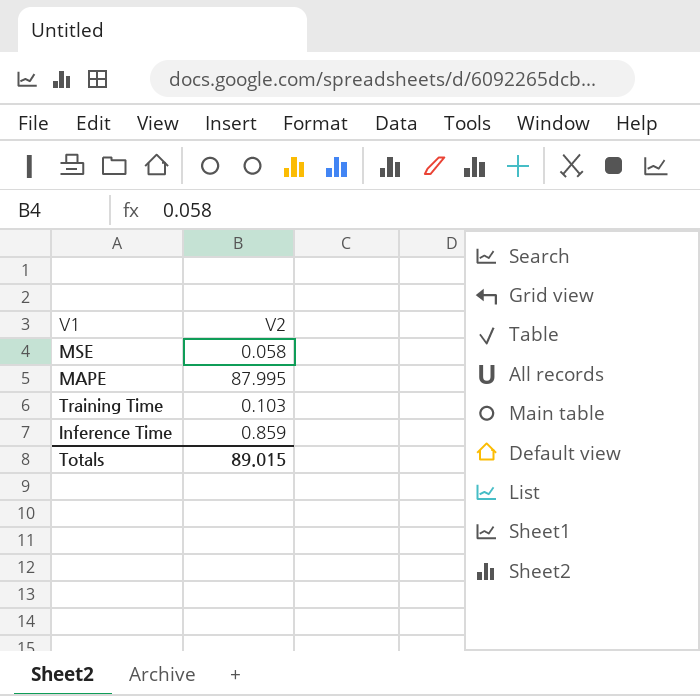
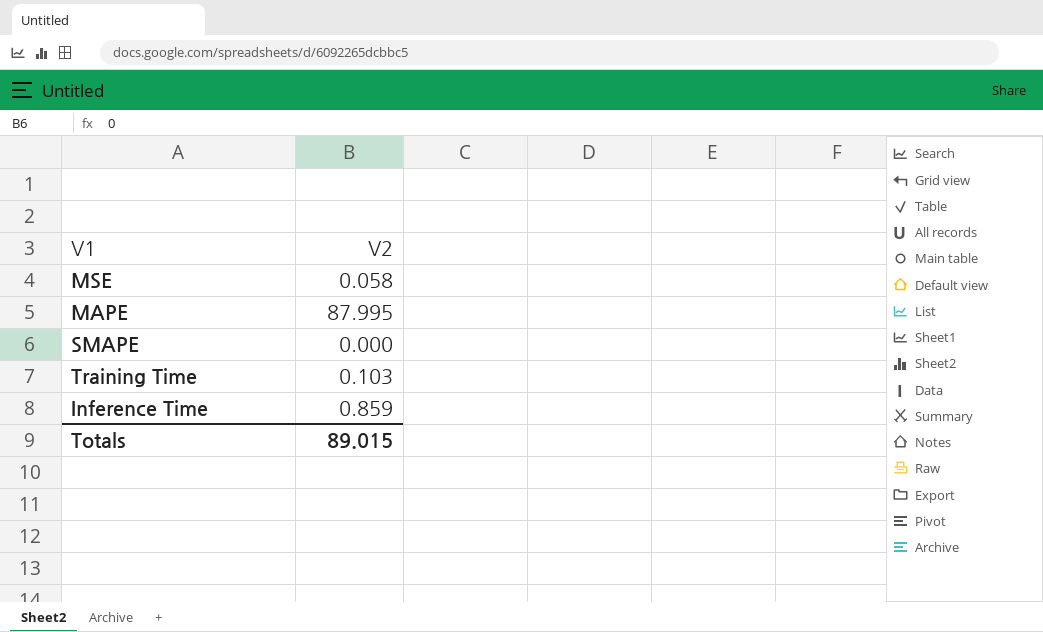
row SMAPE: none -> 0.000

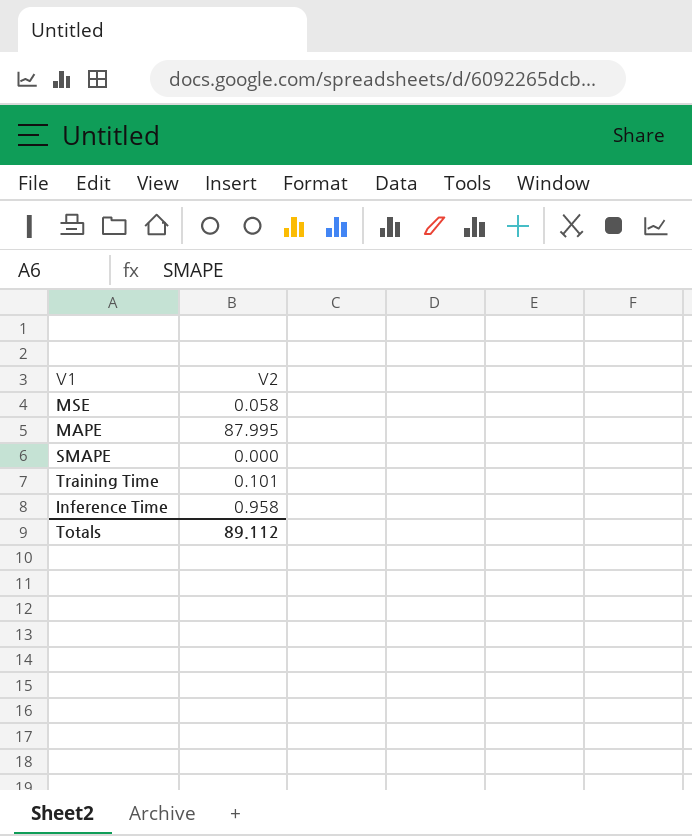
Training Time | V2: 0.103 -> 0.101
Inference Time | V2: 0.859 -> 0.958
Totals | V2: 89.015 -> 89.112

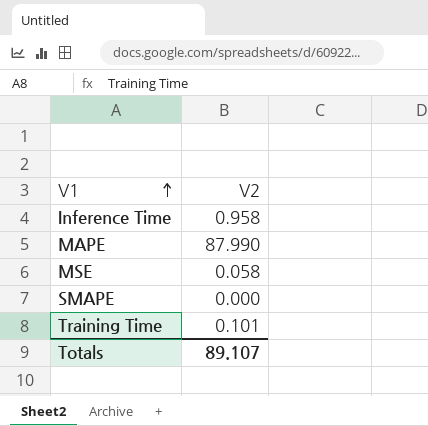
row order: none -> V1 ascending
MAPE | V2: 87.995 -> 87.990
Totals | V2: 89.112 -> 89.107

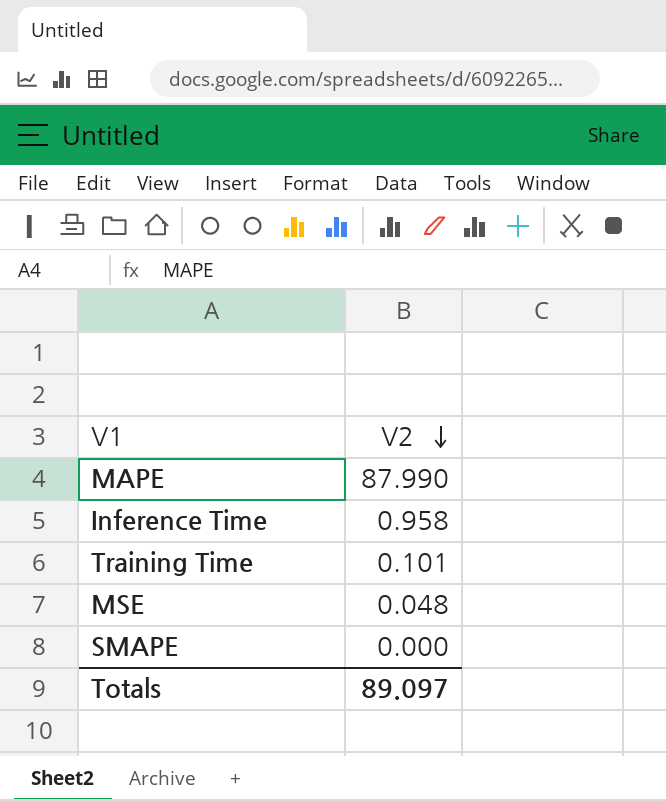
row order: V1 ascending -> V2 descending
MSE | V2: 0.058 -> 0.048
Totals | V2: 89.107 -> 89.097

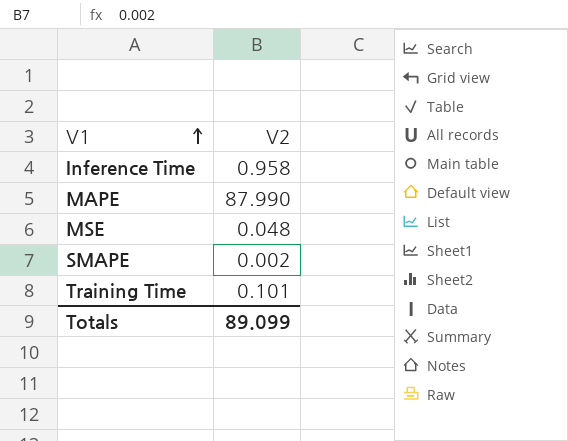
row order: V2 descending -> V1 ascending
SMAPE | V2: 0.000 -> 0.002
Totals | V2: 89.097 -> 89.099

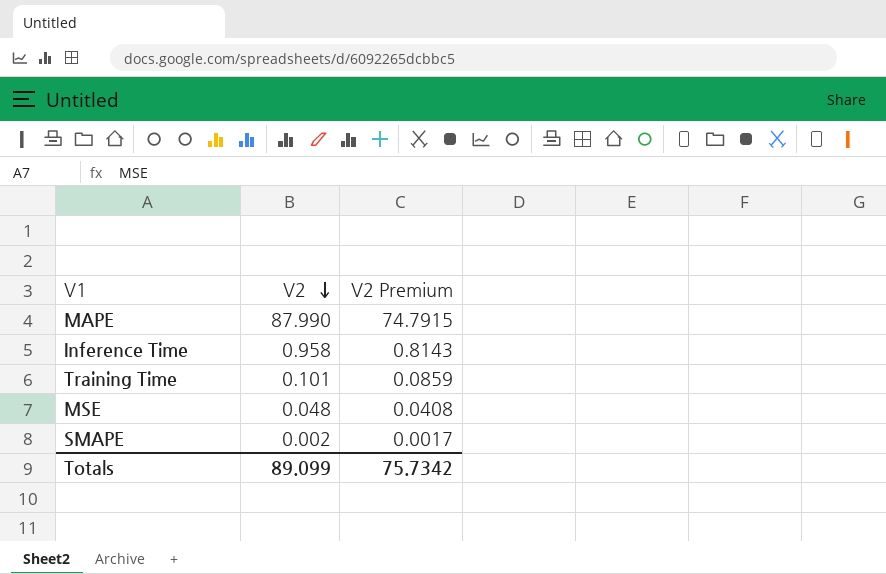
row order: V1 ascending -> V2 descending
column V2 Premium | formula: none -> [V2] * 0.85

